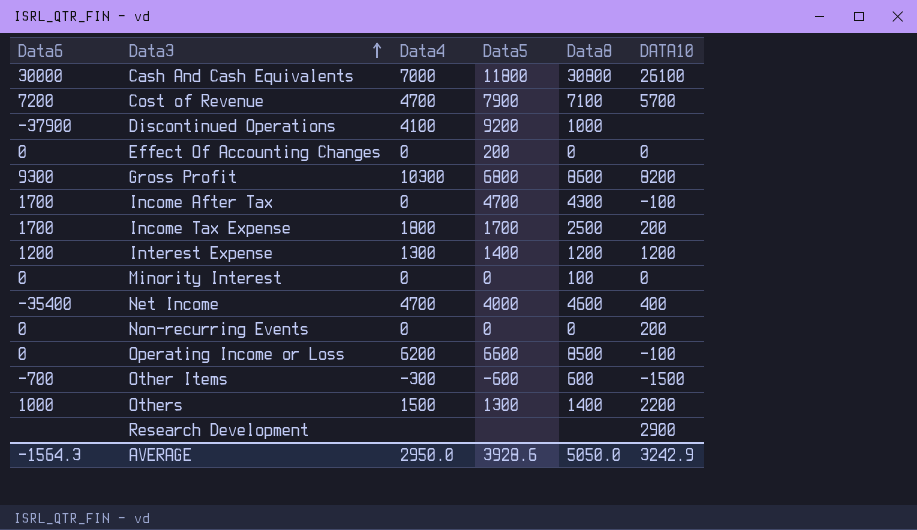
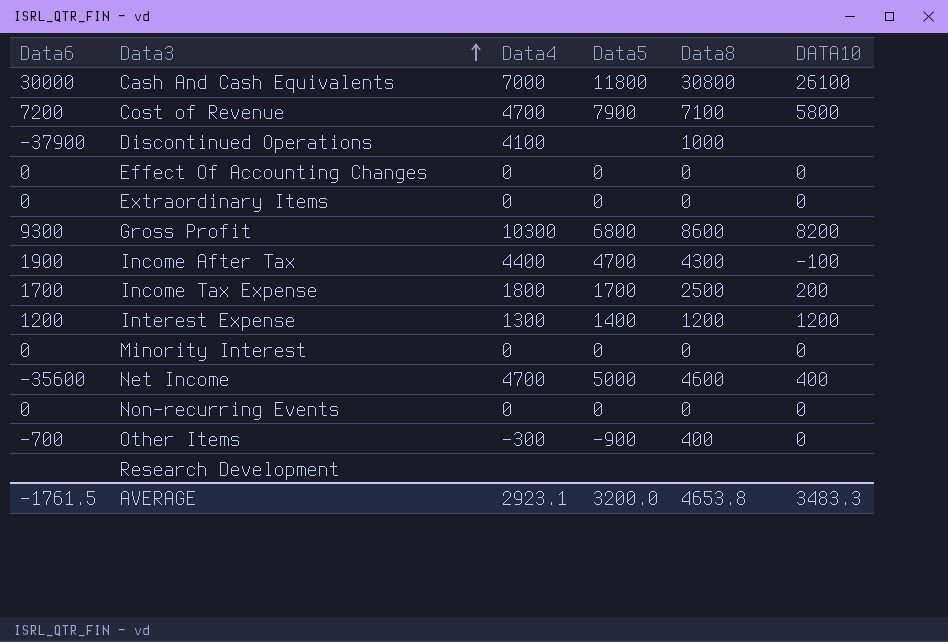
row Operating Income or Loss: 0 | 6200 | 6600 | 8500 | -100 -> none
row Others: 1000 | 1500 | 1300 | 1400 | 2200 -> none
Cost of Revenue | DATA10: 5700 -> 5800
Discontinued Operations | Data5: 9200 -> none
Effect Of Accounting Changes | Data5: 200 -> 0
row Extraordinary Items: none -> 0 | 0 | 0 | 0 | 0
Income After Tax | Data6: 1700 -> 1900
Income After Tax | Data4: 0 -> 4400
Minority Interest | Data8: 100 -> 0
Net Income | Data6: -35400 -> -35600
Net Income | Data5: 4000 -> 5000
Non-recurring Events | DATA10: 200 -> 0
Other Items | Data5: -600 -> -900
Other Items | Data8: 600 -> 400
Other Items | DATA10: -1500 -> 0
Research Development | DATA10: 2900 -> none
AVERAGE | Data6: -1564.3 -> -1761.5
AVERAGE | Data4: 2950.0 -> 2923.1
AVERAGE | Data5: 3928.6 -> 3200.0
AVERAGE | Data8: 5050.0 -> 4653.8
AVERAGE | DATA10: 3242.9 -> 3483.3

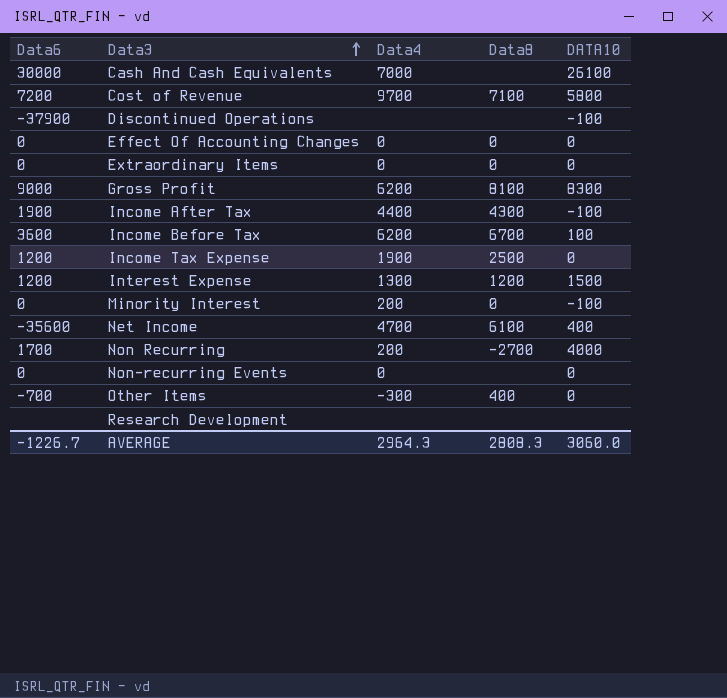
column Data5 | position: 4 -> none
Cash And Cash Equivalents | Data8: 30800 -> none
Cost of Revenue | Data4: 4700 -> 9700
Discontinued Operations | Data4: 4100 -> none
Discontinued Operations | Data8: 1000 -> none
Discontinued Operations | DATA10: none -> -100
Gross Profit | Data6: 9300 -> 9000
Gross Profit | Data4: 10300 -> 6200
Gross Profit | Data8: 8600 -> 8100
Gross Profit | DATA10: 8200 -> 8300
row Income Before Tax: none -> 3600 | 6200 | 6700 | 100
Income Tax Expense | Data6: 1700 -> 1200
Income Tax Expense | Data4: 1800 -> 1900
Income Tax Expense | DATA10: 200 -> 0
Interest Expense | DATA10: 1200 -> 1500
Minority Interest | Data4: 0 -> 200
Minority Interest | DATA10: 0 -> -100
Net Income | Data8: 4600 -> 6100
row Non Recurring: none -> 1700 | 200 | -2700 | 4000
Non-recurring Events | Data8: 0 -> none
AVERAGE | Data6: -1761.5 -> -1226.7
AVERAGE | Data4: 2923.1 -> 2964.3
AVERAGE | Data8: 4653.8 -> 2808.3
AVERAGE | DATA10: 3483.3 -> 3060.0

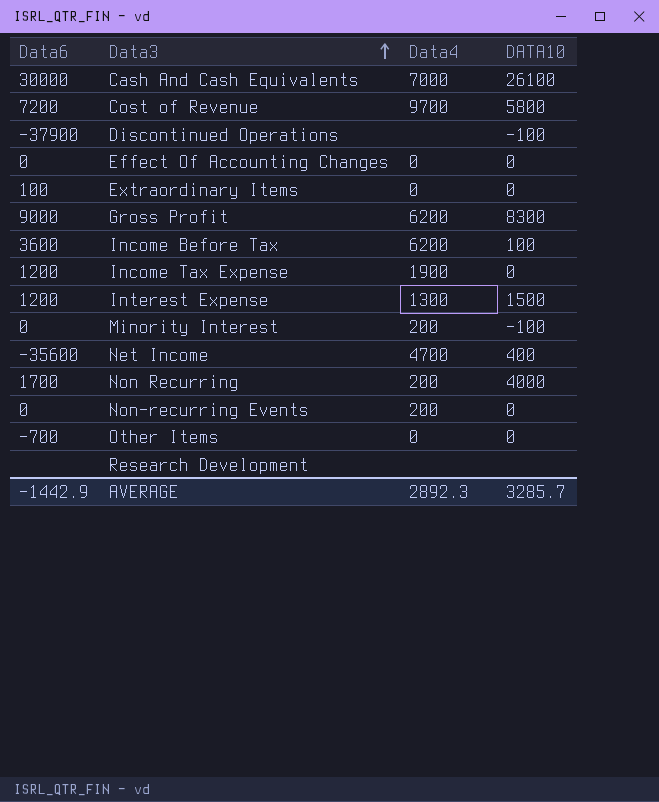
column Data8 | position: 4 -> none
row Income After Tax: 1900 | 4400 | 4300 | -100 -> none
Extraordinary Items | Data6: 0 -> 100
Non-recurring Events | Data4: 0 -> 200
Other Items | Data4: -300 -> 0
AVERAGE | Data6: -1226.7 -> -1442.9
AVERAGE | Data4: 2964.3 -> 2892.3
AVERAGE | DATA10: 3060.0 -> 3285.7

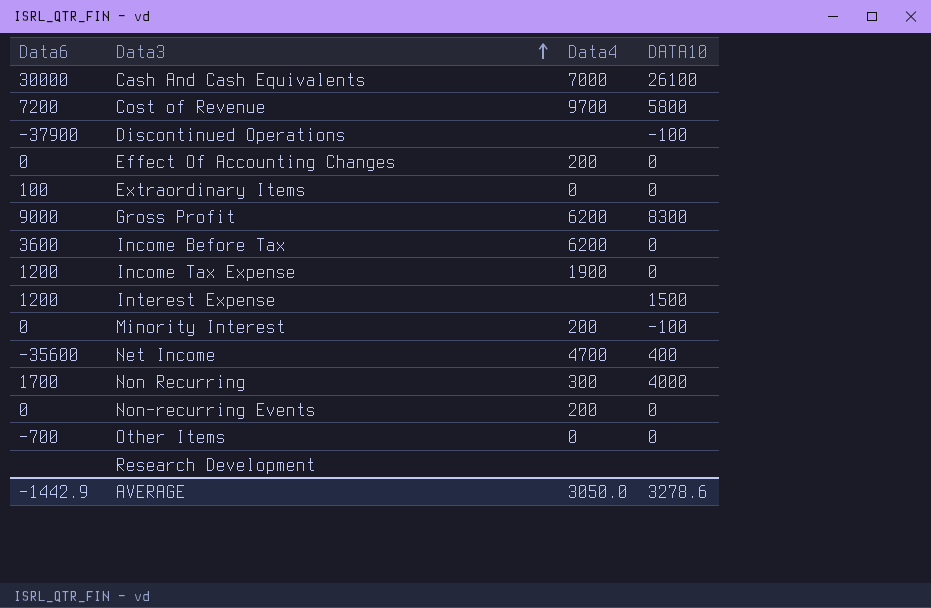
Effect Of Accounting Changes | Data4: 0 -> 200
Income Before Tax | DATA10: 100 -> 0
Interest Expense | Data4: 1300 -> none
Non Recurring | Data4: 200 -> 300
AVERAGE | Data4: 2892.3 -> 3050.0
AVERAGE | DATA10: 3285.7 -> 3278.6

